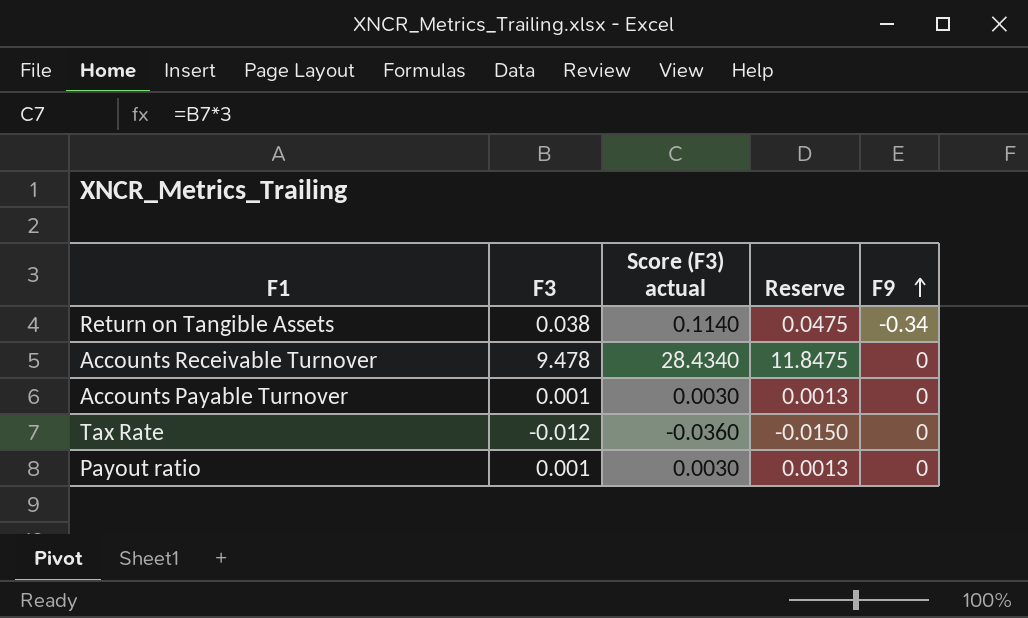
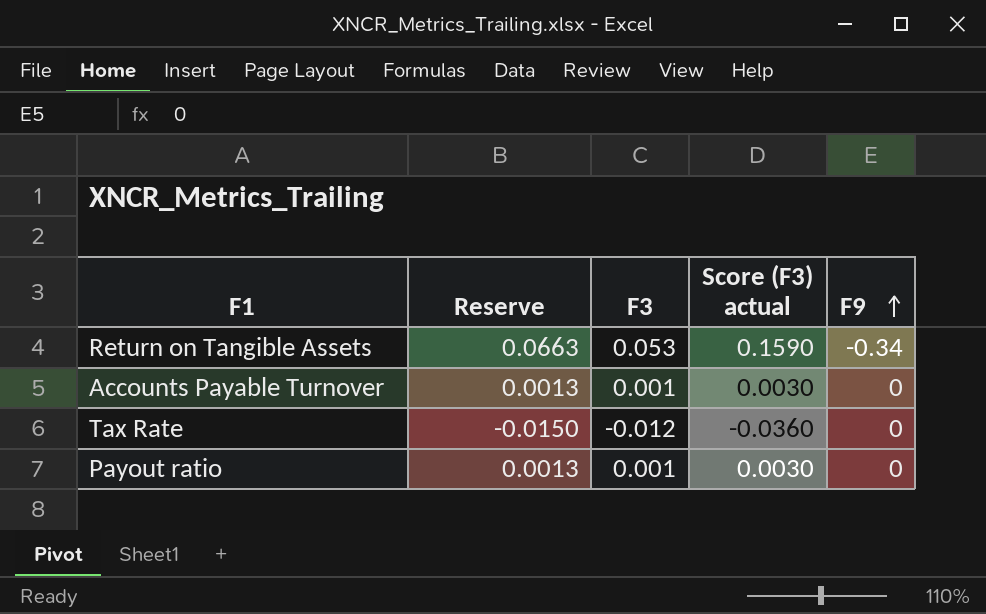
column Reserve | position: 4 -> 2
row Accounts Receivable Turnover: 9.478 | 28.4340 | 11.8475 | 0 -> none
Return on Tangible Assets | Reserve: 0.0475 -> 0.0663
Return on Tangible Assets | F3: 0.038 -> 0.053
Return on Tangible Assets | Score (F3) actual: 0.1140 -> 0.1590

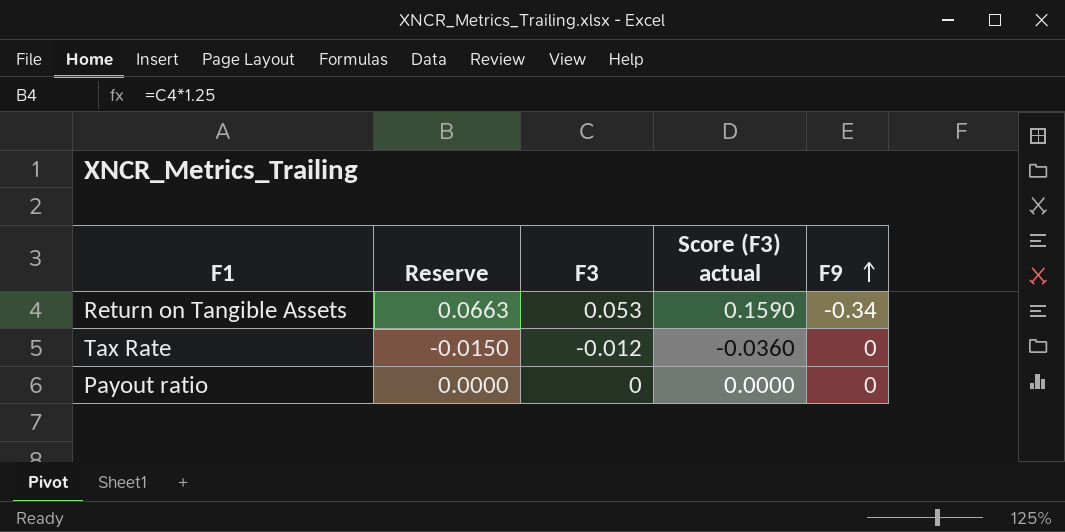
row Accounts Payable Turnover: 0.0013 | 0.001 | 0.0030 | 0 -> none
Payout ratio | Reserve: 0.0013 -> 0.0000
Payout ratio | F3: 0.001 -> 0
Payout ratio | Score (F3) actual: 0.0030 -> 0.0000

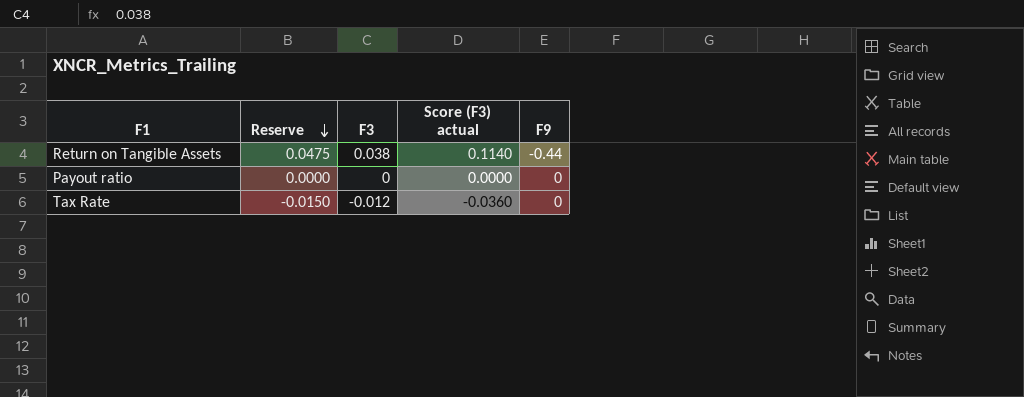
row order: F9 ascending -> Reserve descending
Return on Tangible Assets | Reserve: 0.0663 -> 0.0475
Return on Tangible Assets | F3: 0.053 -> 0.038
Return on Tangible Assets | Score (F3) actual: 0.1590 -> 0.1140
Return on Tangible Assets | F9: -0.34 -> -0.44

